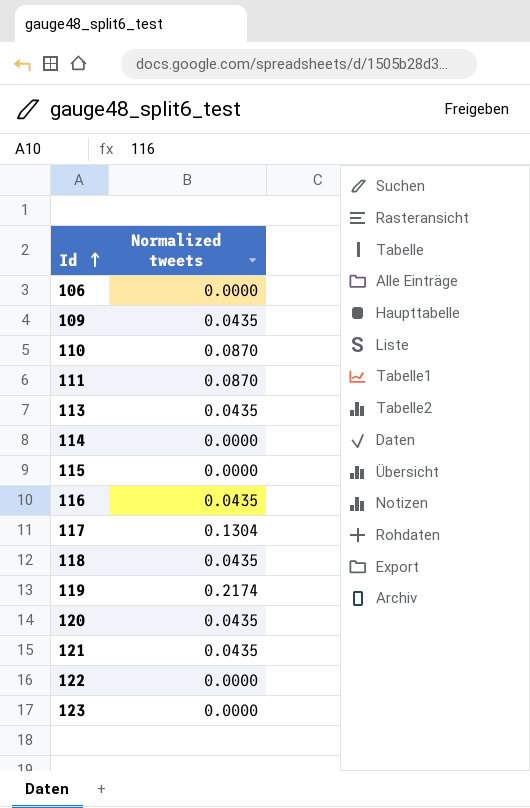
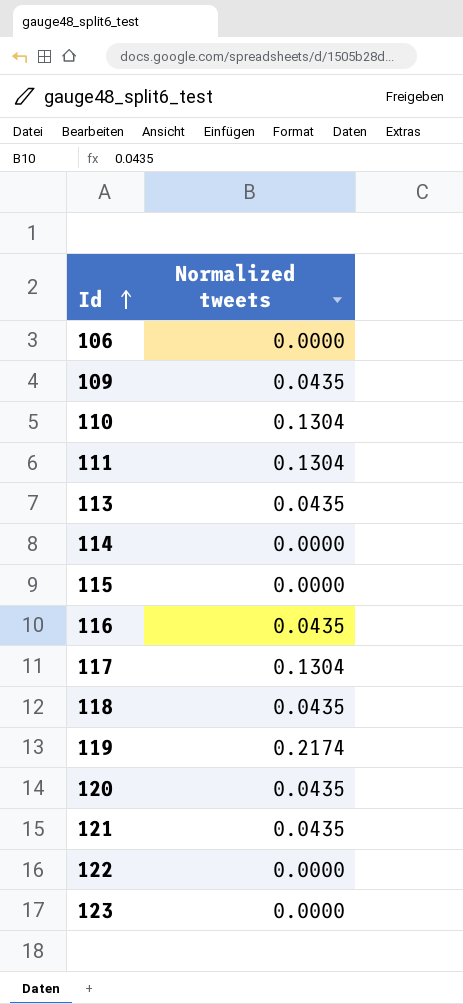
110 | Normalized tweets: 0.0870 -> 0.1304
111 | Normalized tweets: 0.0870 -> 0.1304

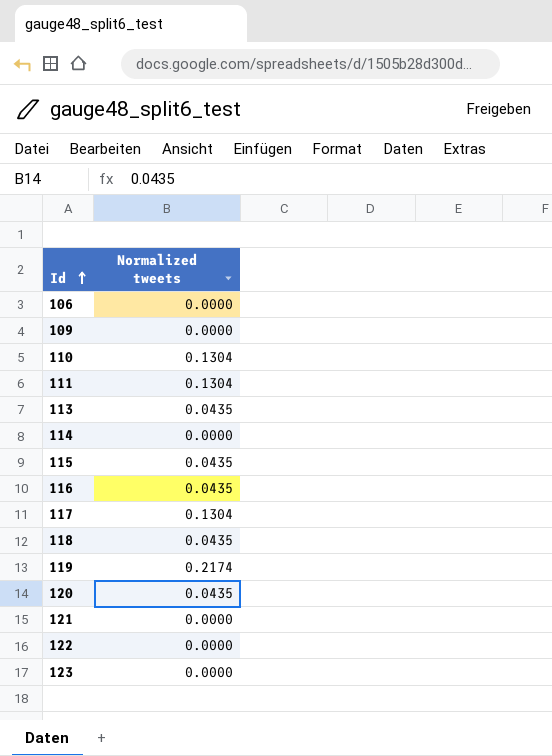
109 | Normalized tweets: 0.0435 -> 0.0000
115 | Normalized tweets: 0.0000 -> 0.0435
121 | Normalized tweets: 0.0435 -> 0.0000

